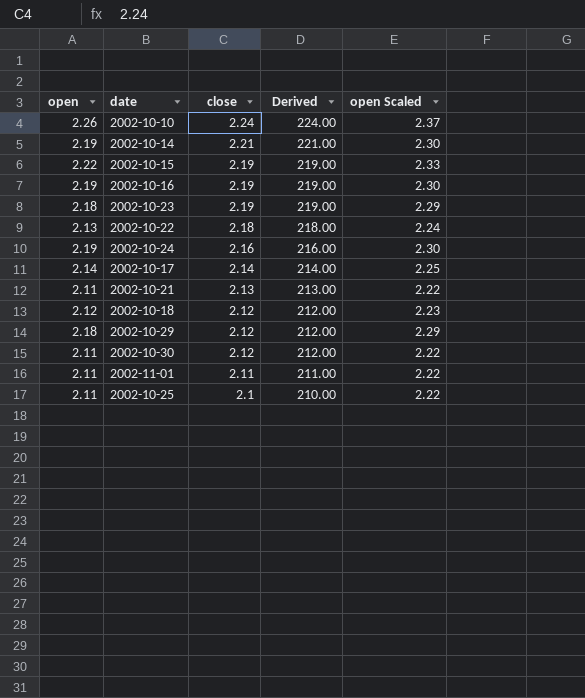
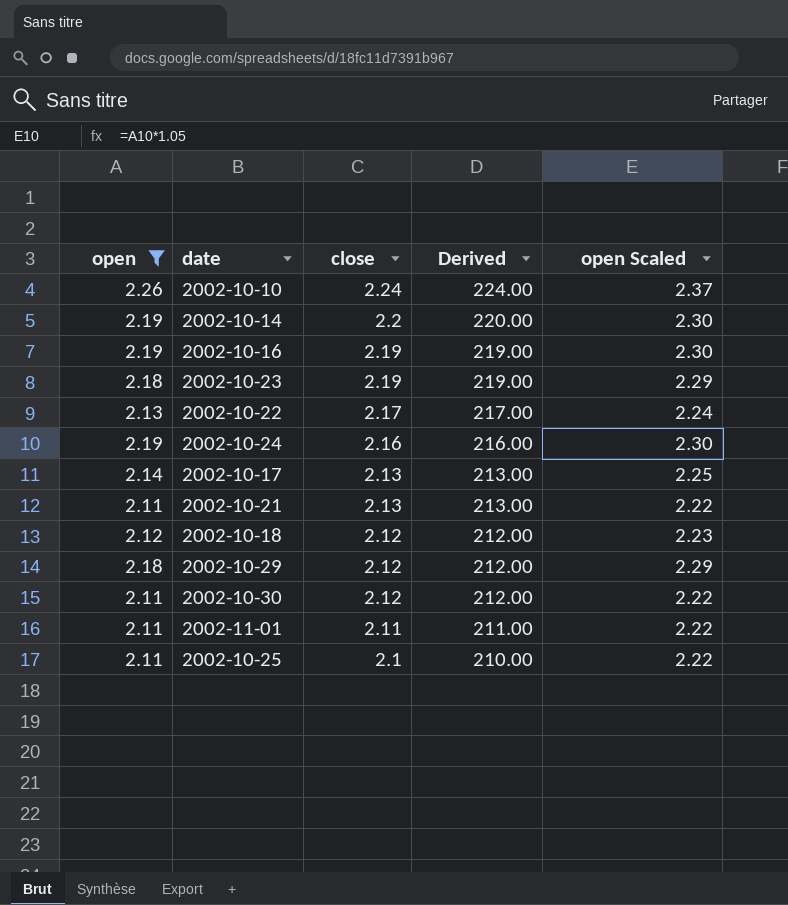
filter: none -> open != 2.22
2002-10-14 | close: 2.21 -> 2.2
2002-10-14 | Derived: 221.00 -> 220.00
2002-10-22 | close: 2.18 -> 2.17
2002-10-22 | Derived: 218.00 -> 217.00
2002-10-17 | close: 2.14 -> 2.13
2002-10-17 | Derived: 214.00 -> 213.00

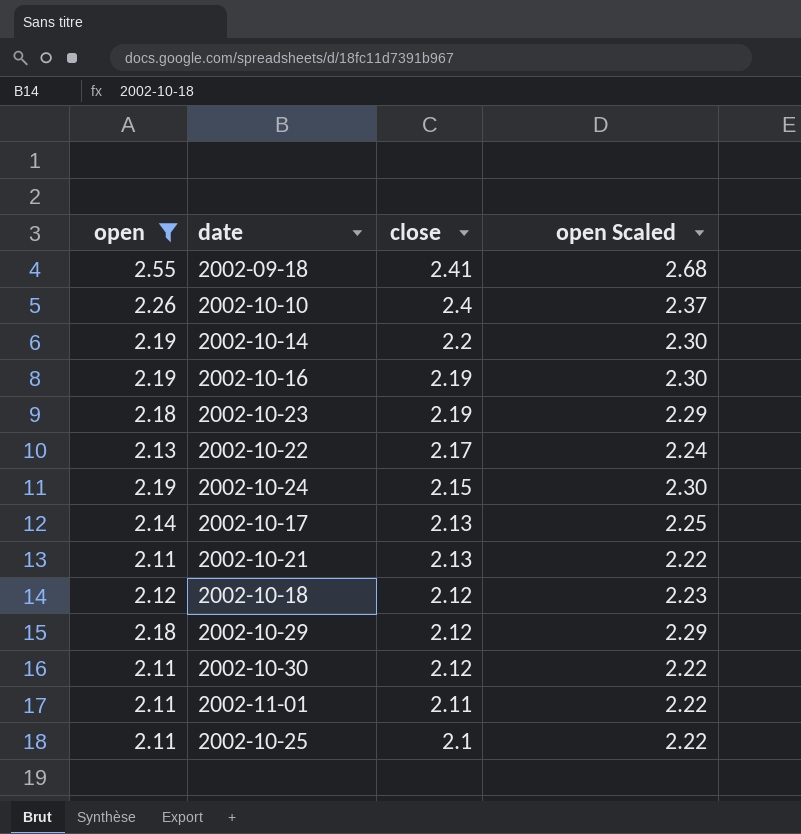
column Derived | formula: [close] * 100 -> none
row 2002-09-18: none -> 2.55 | 2.41 | 2.68
2002-10-10 | close: 2.24 -> 2.4
2002-10-24 | close: 2.16 -> 2.15

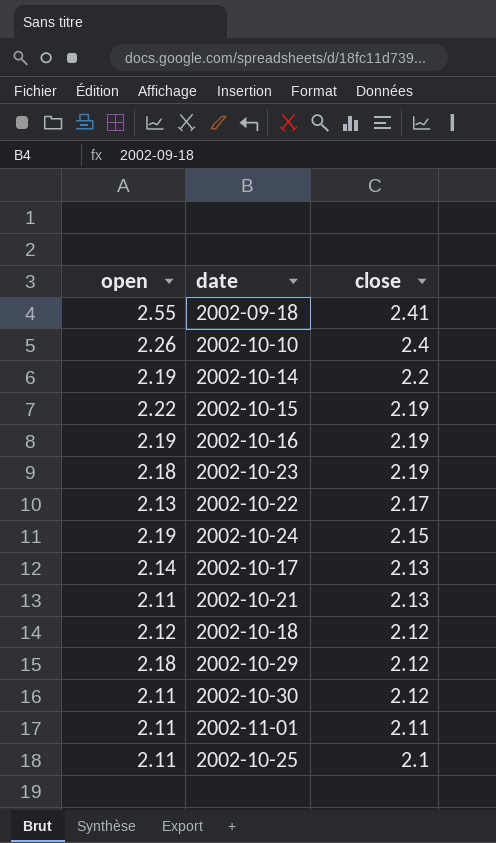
filter: open != 2.22 -> none
column open Scaled | formula: [open] * 1.05 -> none

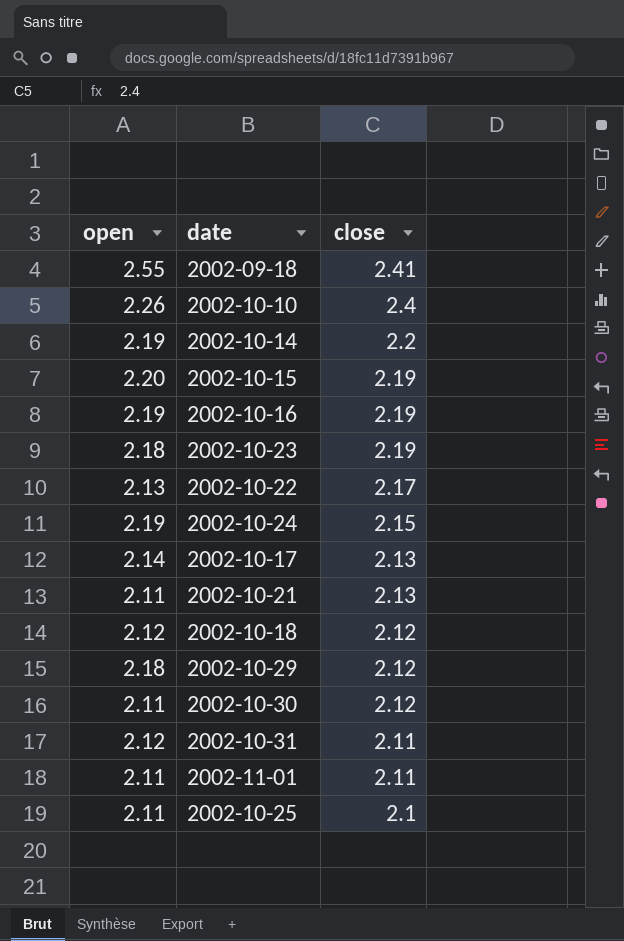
2002-10-15 | open: 2.22 -> 2.20
row 2002-10-31: none -> 2.12 | 2.11

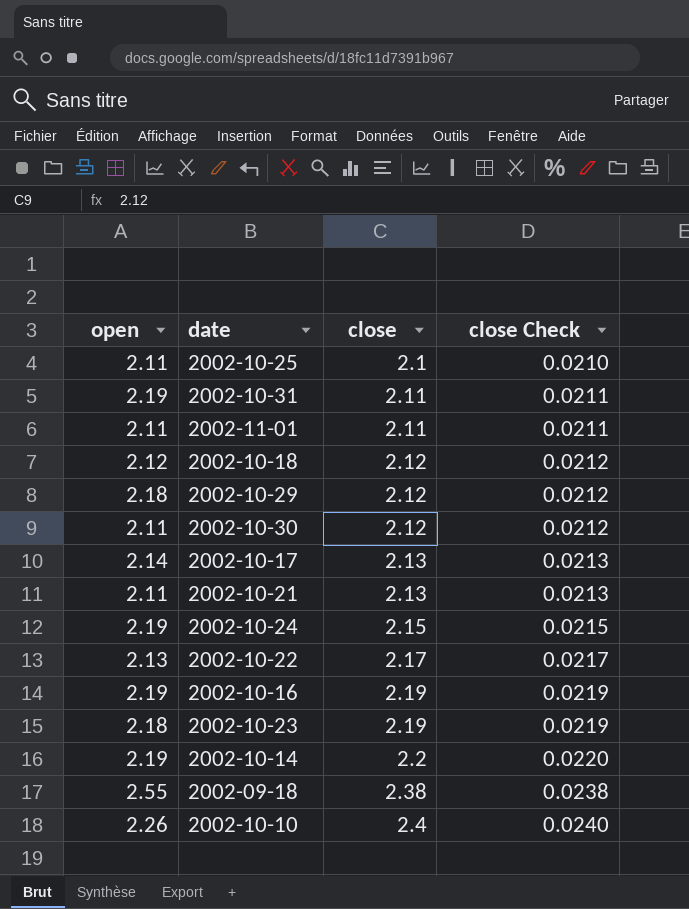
row order: close descending -> close ascending
column close Check | formula: none -> [close] * 0.01
row 2002-10-15: 2.20 | 2.19 -> none
2002-10-31 | open: 2.12 -> 2.19
2002-09-18 | close: 2.41 -> 2.38

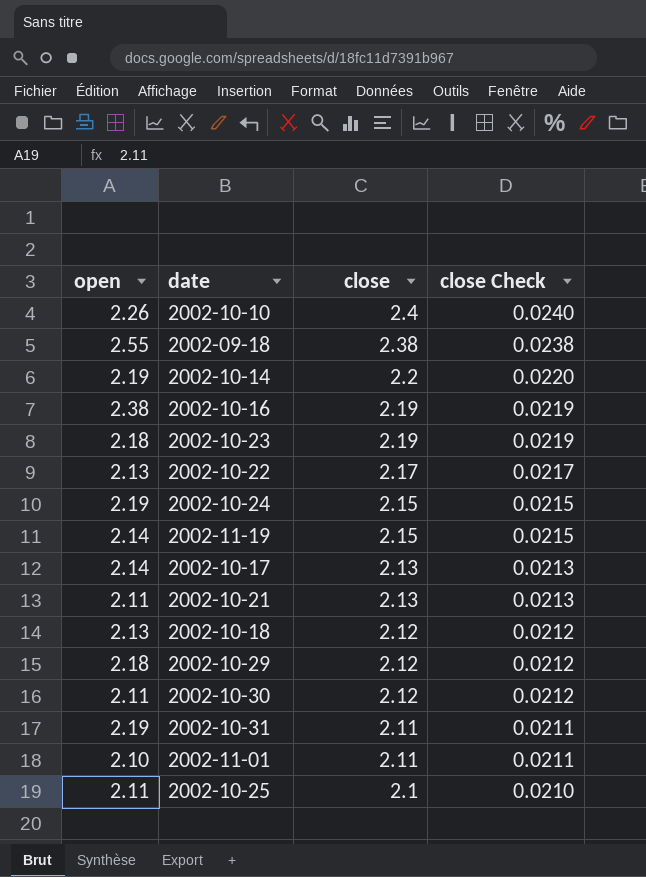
row order: close ascending -> close descending
2002-10-16 | open: 2.19 -> 2.38
row 2002-11-19: none -> 2.14 | 2.15 | 0.0215
2002-10-18 | open: 2.12 -> 2.13
2002-11-01 | open: 2.11 -> 2.10

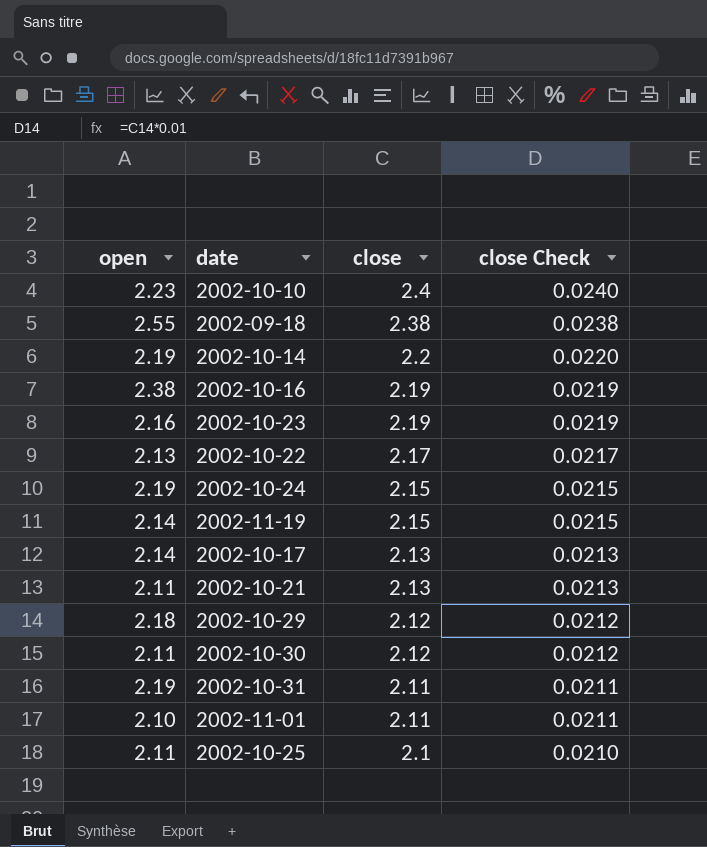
row 2002-10-18: 2.13 | 2.12 | 0.0212 -> none
2002-10-10 | open: 2.26 -> 2.23
2002-10-23 | open: 2.18 -> 2.16

